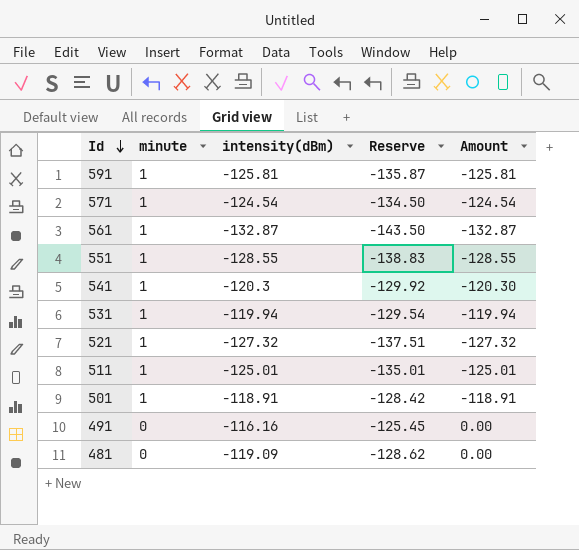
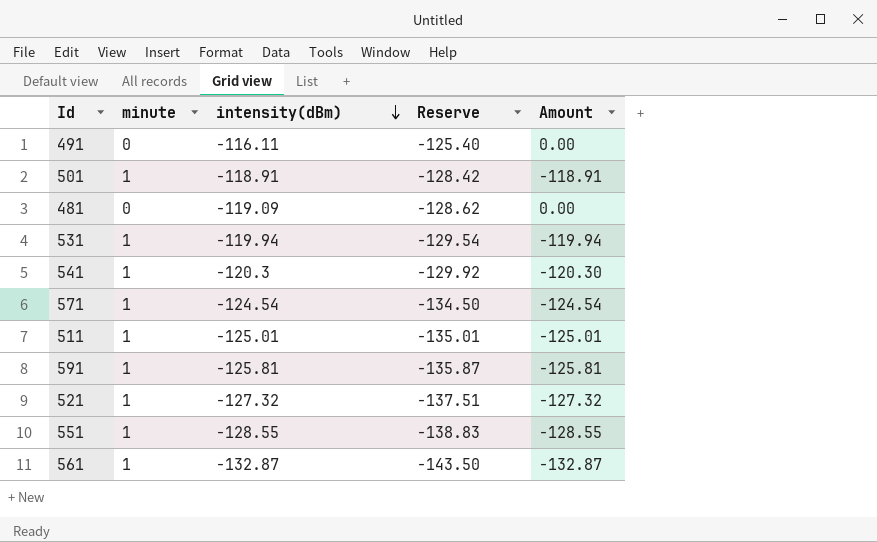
row order: Id descending -> intensity(dBm) descending
491 | intensity(dBm): -116.16 -> -116.11
491 | Reserve: -125.45 -> -125.40

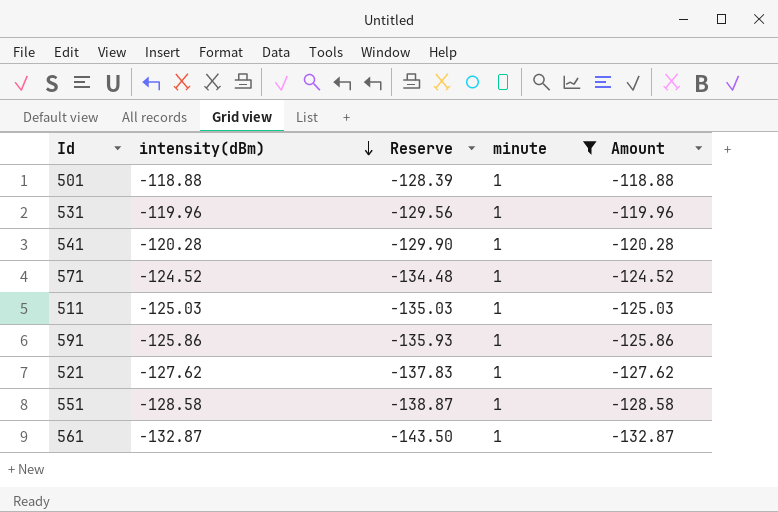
filter: none -> minute = 1
column minute | position: 2 -> 4
501 | intensity(dBm): -118.91 -> -118.88
501 | Reserve: -128.42 -> -128.39
501 | Amount: -118.91 -> -118.88
531 | intensity(dBm): -119.94 -> -119.96
531 | Reserve: -129.54 -> -129.56
531 | Amount: -119.94 -> -119.96
541 | intensity(dBm): -120.3 -> -120.28
541 | Reserve: -129.92 -> -129.90
541 | Amount: -120.30 -> -120.28
571 | intensity(dBm): -124.54 -> -124.52
571 | Reserve: -134.50 -> -134.48
571 | Amount: -124.54 -> -124.52
511 | intensity(dBm): -125.01 -> -125.03
511 | Reserve: -135.01 -> -135.03
511 | Amount: -125.01 -> -125.03
591 | intensity(dBm): -125.81 -> -125.86
591 | Reserve: -135.87 -> -135.93
591 | Amount: -125.81 -> -125.86
521 | intensity(dBm): -127.32 -> -127.62
521 | Reserve: -137.51 -> -137.83
521 | Amount: -127.32 -> -127.62
551 | intensity(dBm): -128.55 -> -128.58
551 | Reserve: -138.83 -> -138.87
551 | Amount: -128.55 -> -128.58

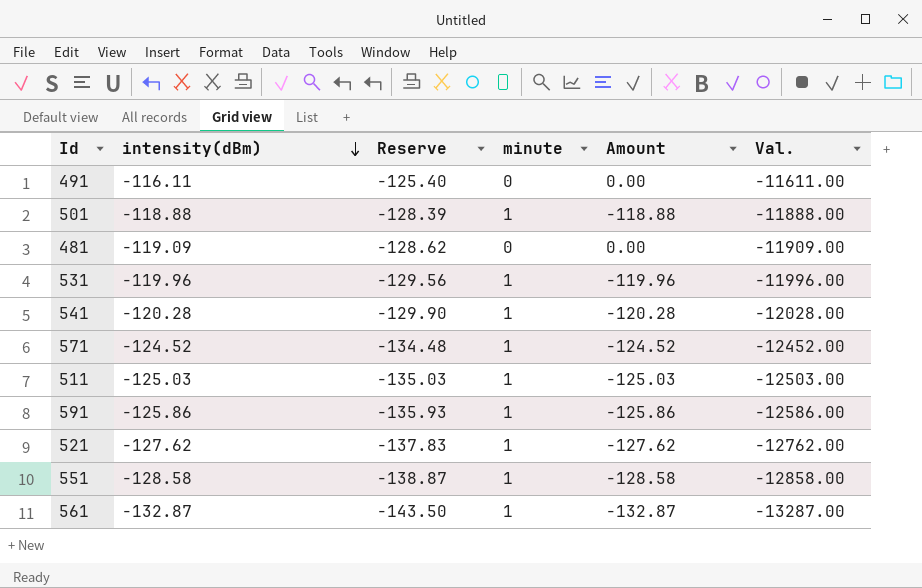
filter: minute = 1 -> none
column Val. | formula: none -> [intensity(dBm)] * 100

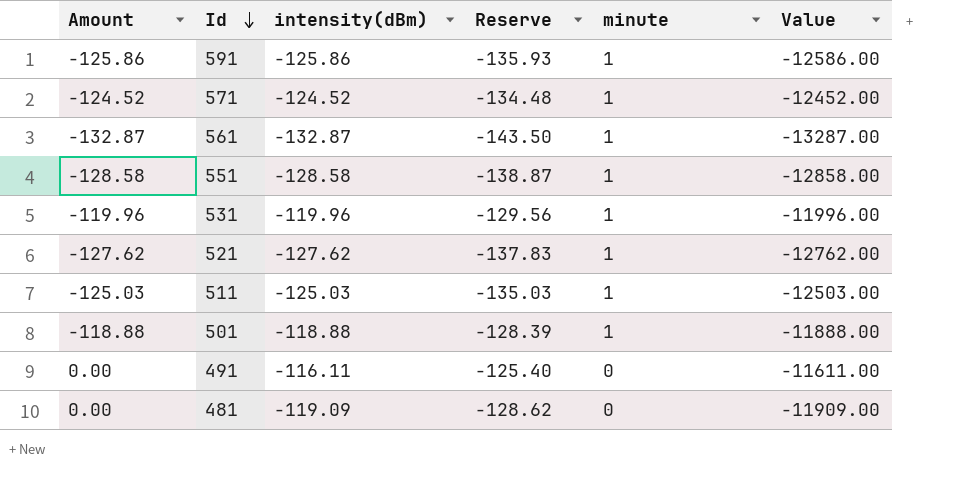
row order: intensity(dBm) descending -> Id descending
column Amount | position: 5 -> 1
column name: Val. -> Value
row 541: -120.28 | -129.90 | 1 | -120.28 | -12028.00 -> none

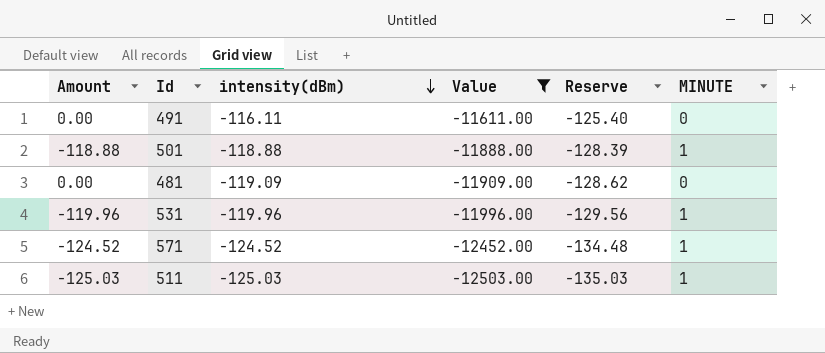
filter: none -> Value >= -12503.00
row order: Id descending -> intensity(dBm) descending
column Value | position: 6 -> 4
column name: minute -> MINUTE

